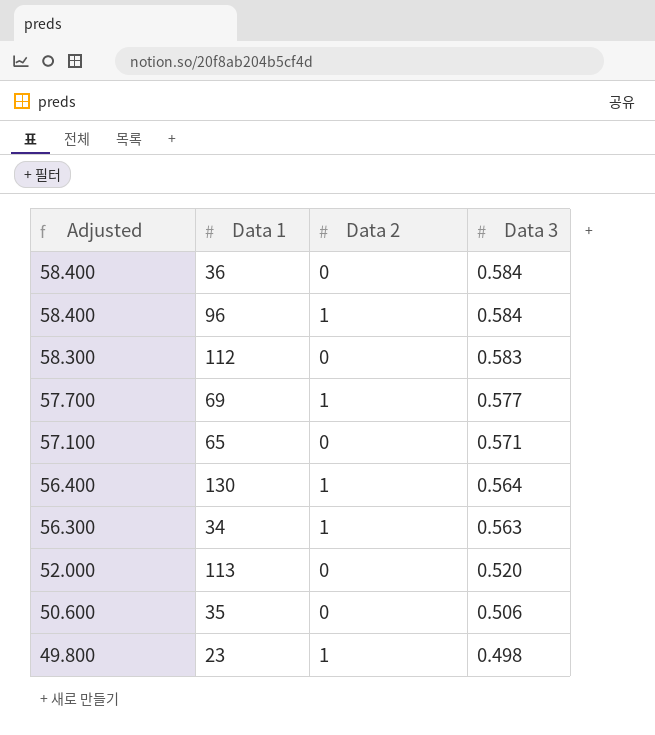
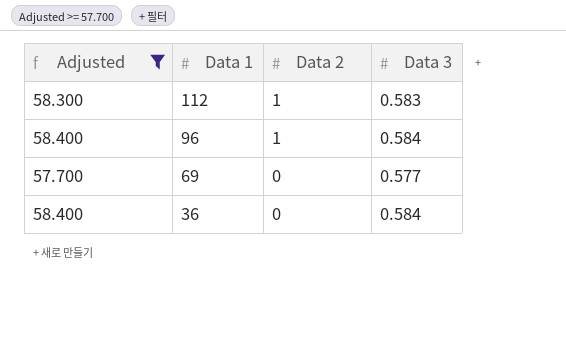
filter: none -> Adjusted >= 57.700
row order: Adjusted descending -> Data 1 descending
112 | Data 2: 0 -> 1
69 | Data 2: 1 -> 0

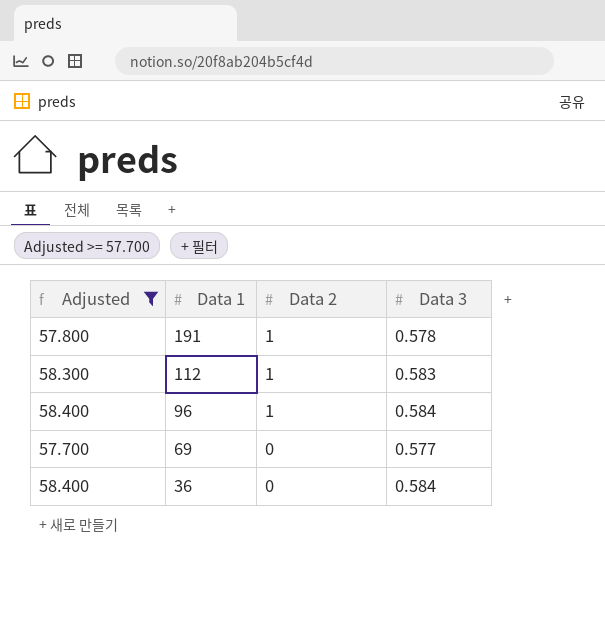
row 191: none -> 57.800 | 1 | 0.578

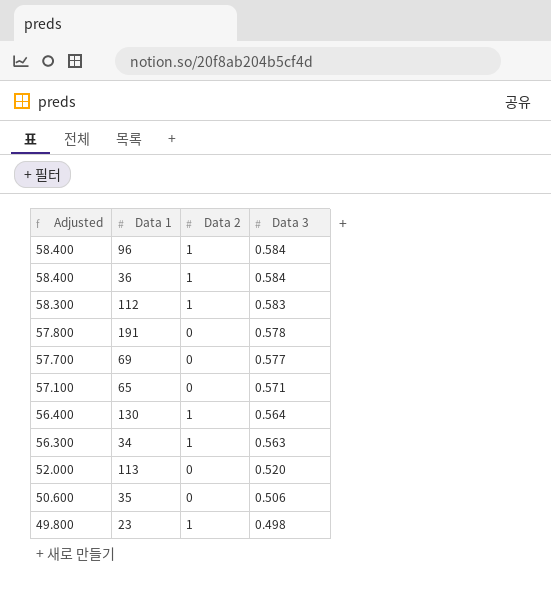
filter: Adjusted >= 57.700 -> none
row order: Data 1 descending -> Adjusted descending
36 | Data 2: 0 -> 1
191 | Data 2: 1 -> 0

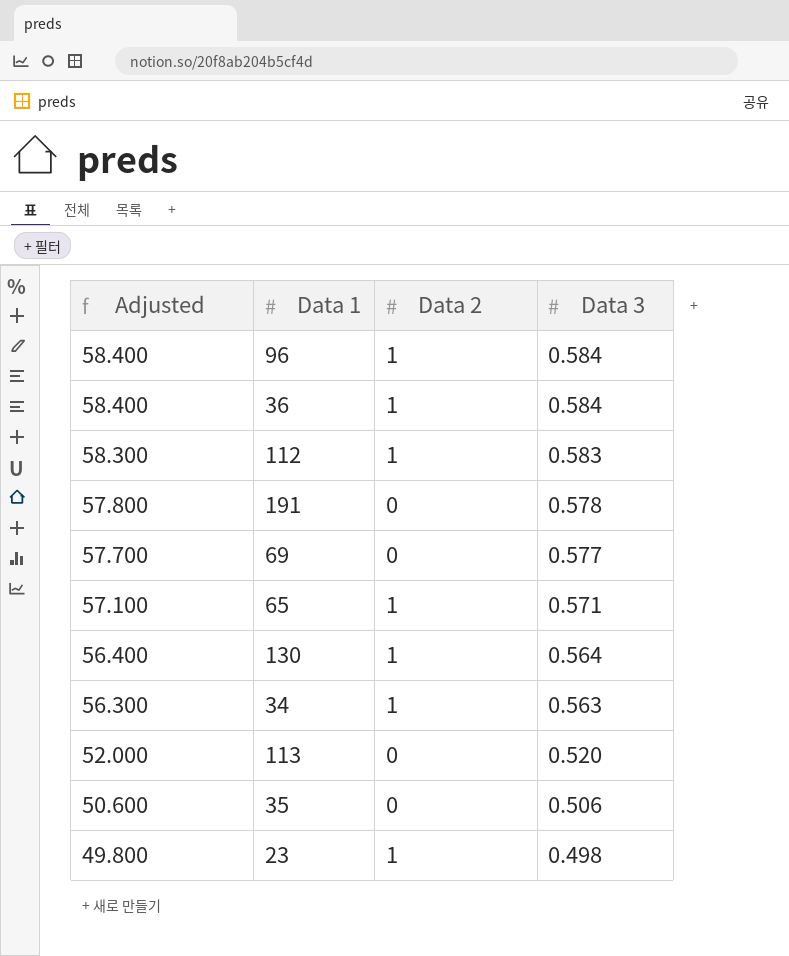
65 | Data 2: 0 -> 1

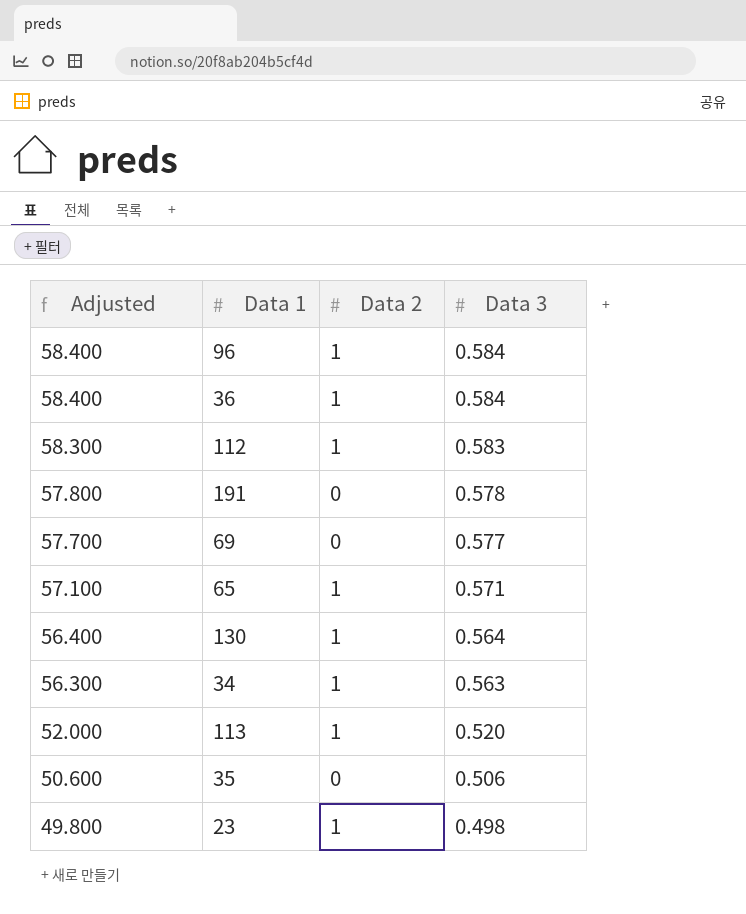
113 | Data 2: 0 -> 1

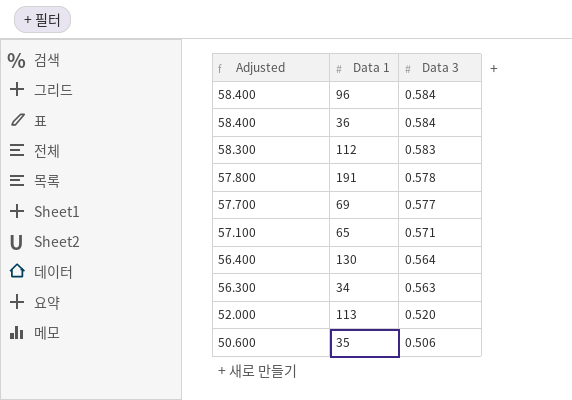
column Data 2 | position: 3 -> none
row 23: 49.800 | 1 | 0.498 -> none

